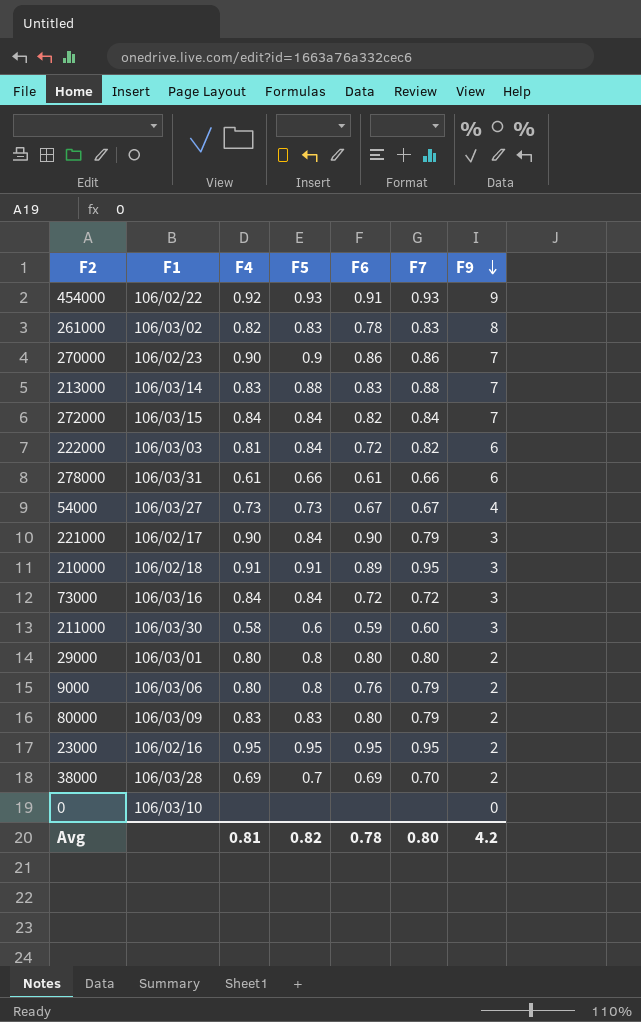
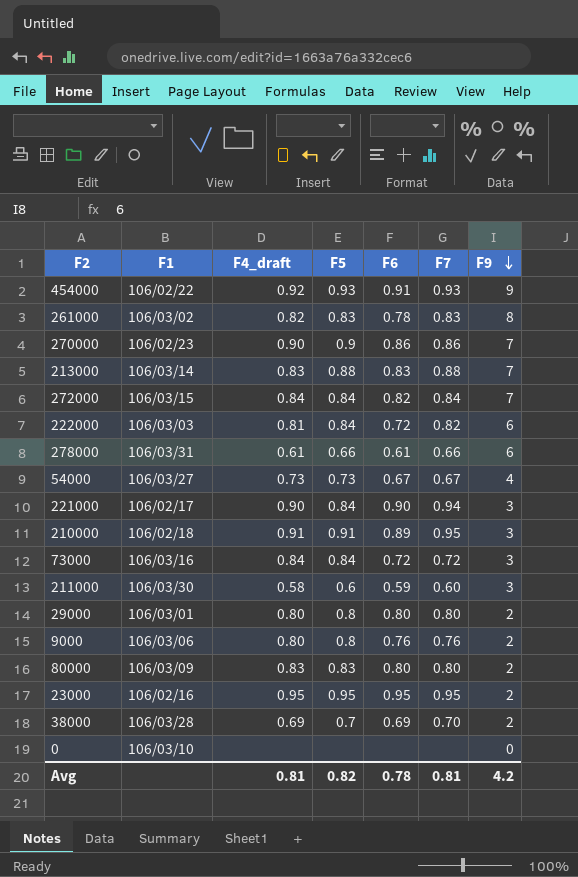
column name: F4 -> F4_draft
221000 | F7: 0.79 -> 0.94
9000 | F7: 0.79 -> 0.76
80000 | F7: 0.79 -> 0.80
Avg | F7: 0.80 -> 0.81

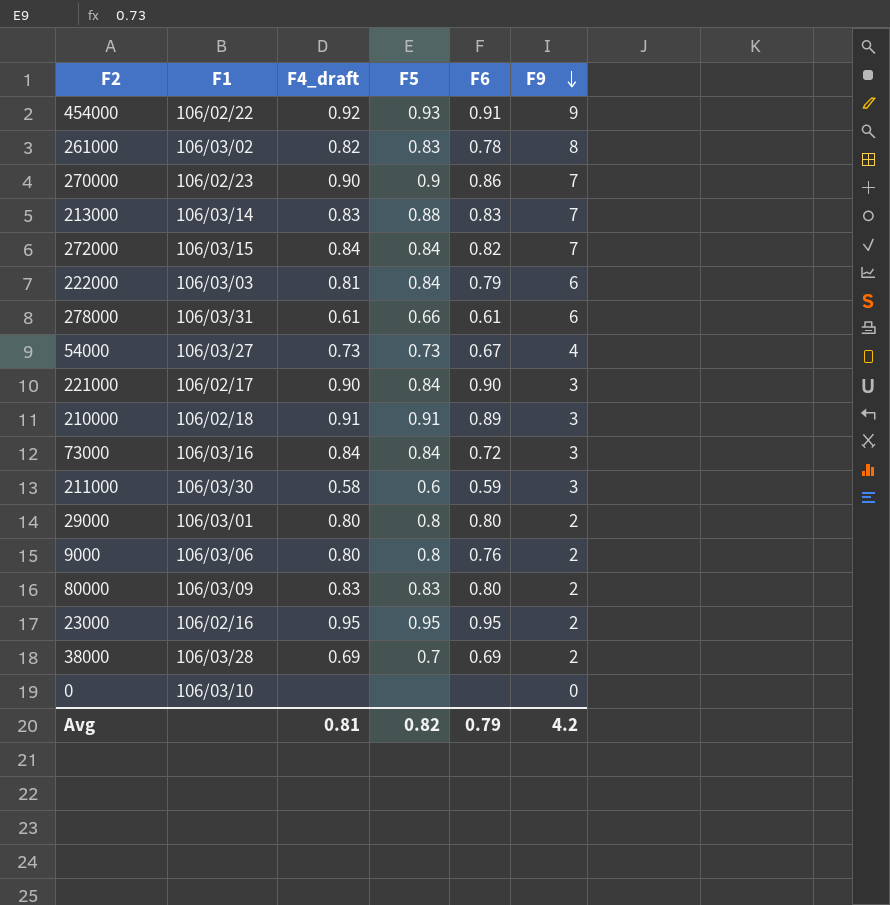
column F7 | position: 6 -> none
222000 | F6: 0.72 -> 0.79
Avg | F6: 0.78 -> 0.79

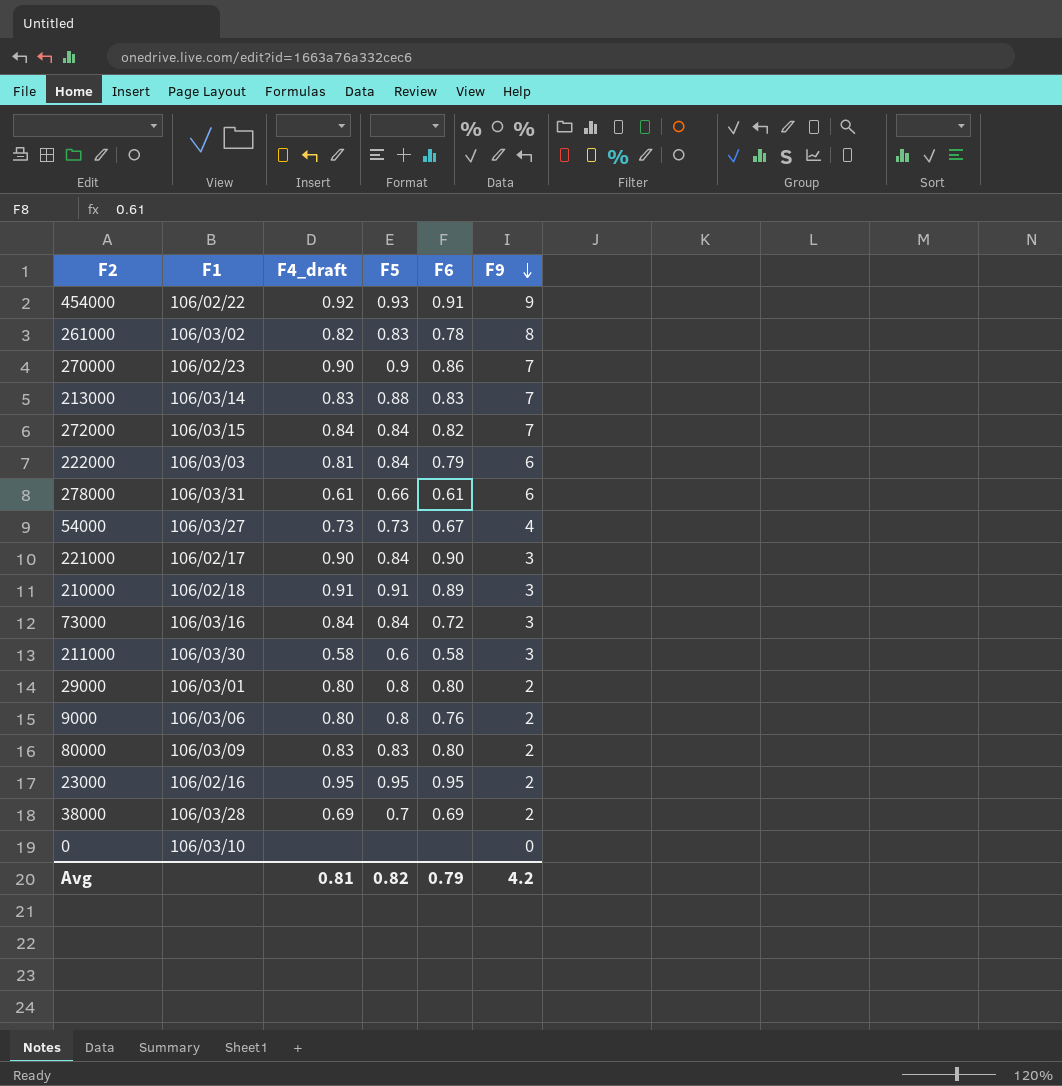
211000 | F6: 0.59 -> 0.58

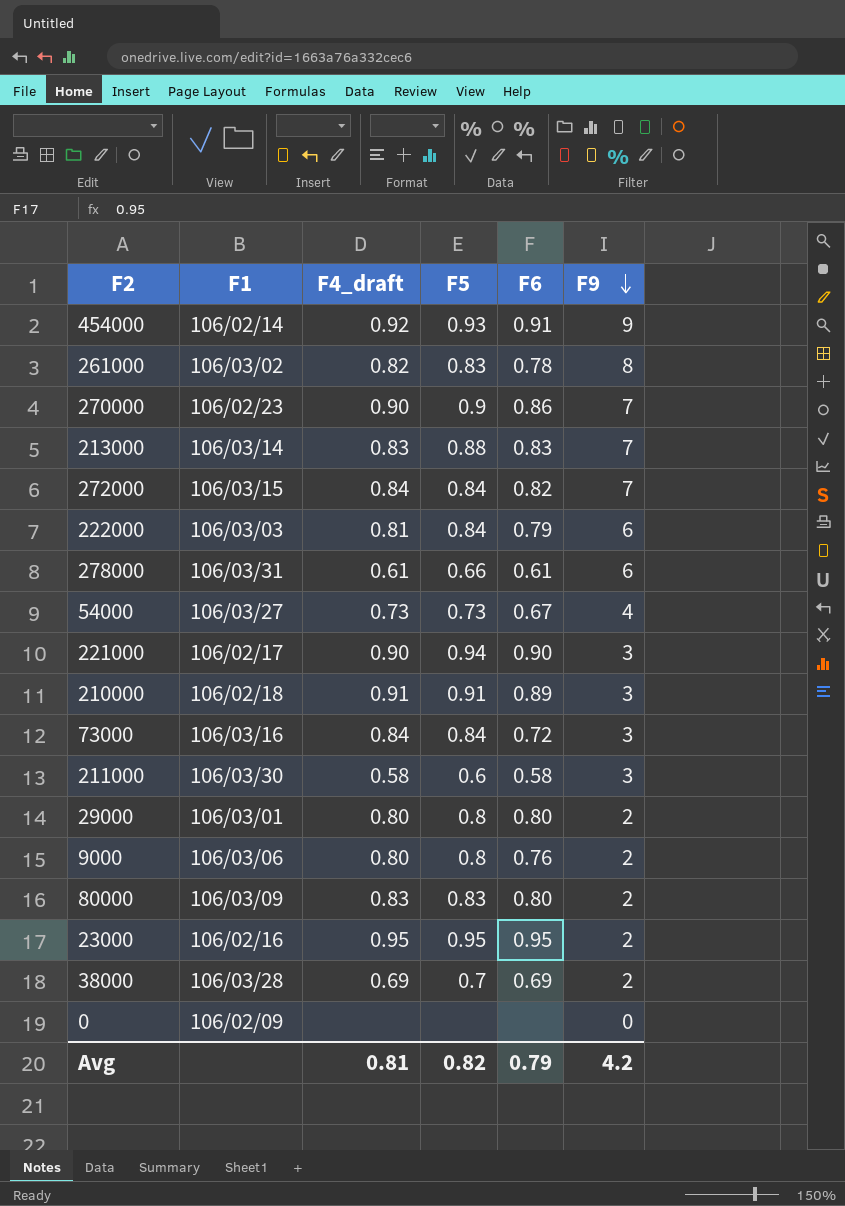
454000 | F1: 106/02/22 -> 106/02/14
221000 | F5: 0.84 -> 0.94
0 | F1: 106/03/10 -> 106/02/09

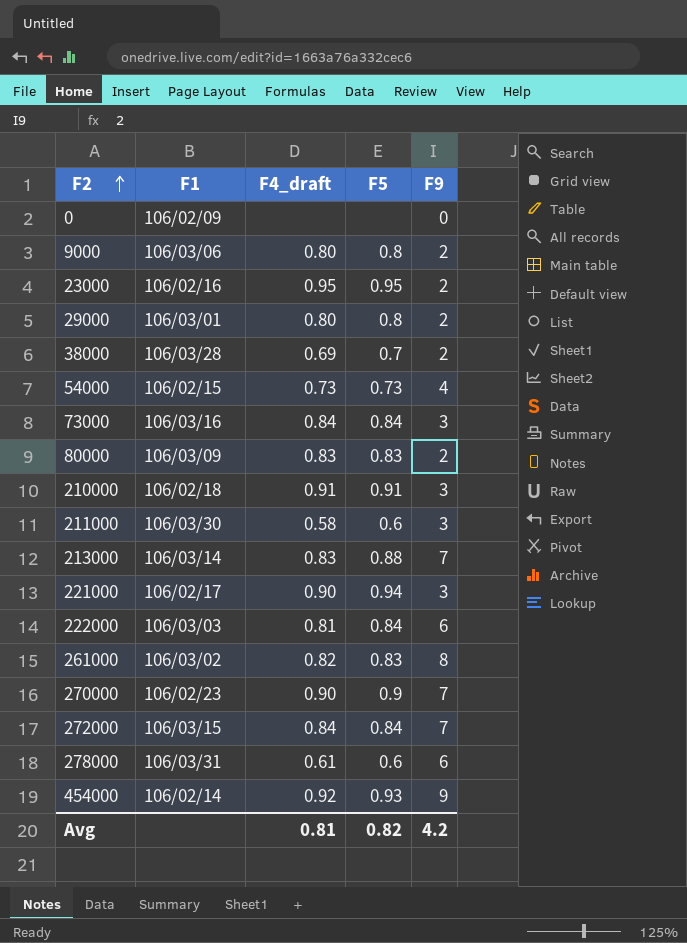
row order: F9 descending -> F2 ascending
column F6 | position: 5 -> none
54000 | F1: 106/03/27 -> 106/02/15
278000 | F5: 0.66 -> 0.6

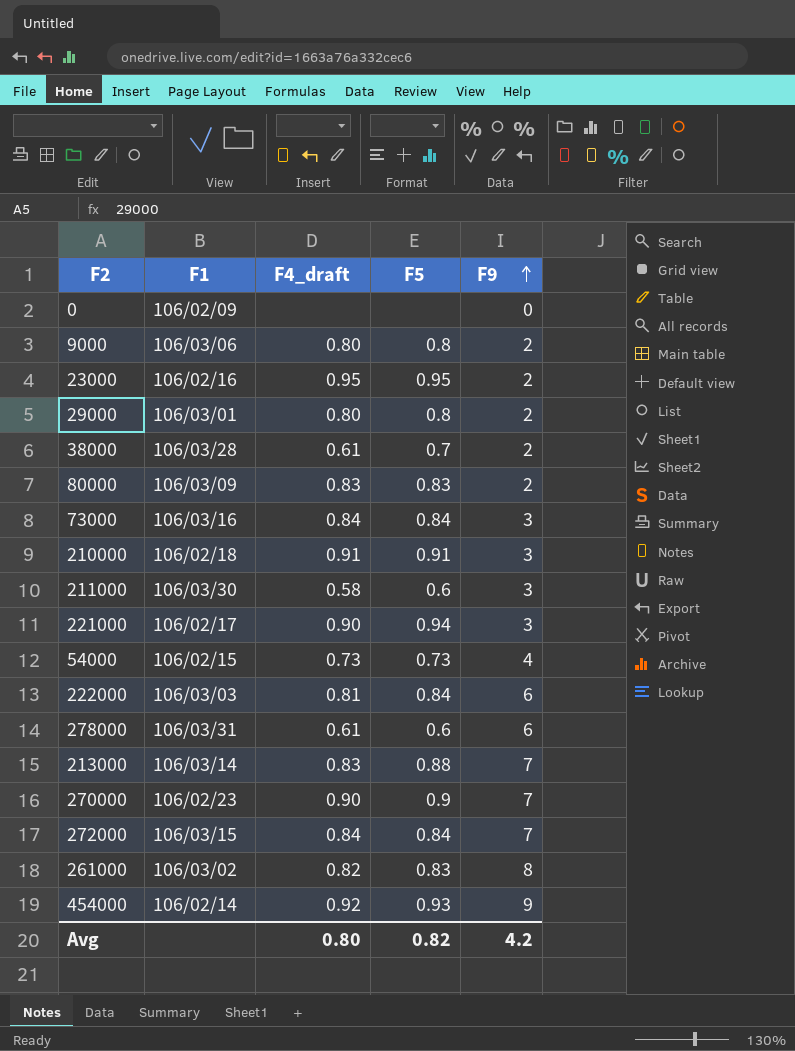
row order: F2 ascending -> F9 ascending
38000 | F4_draft: 0.69 -> 0.61
Avg | F4_draft: 0.81 -> 0.80

